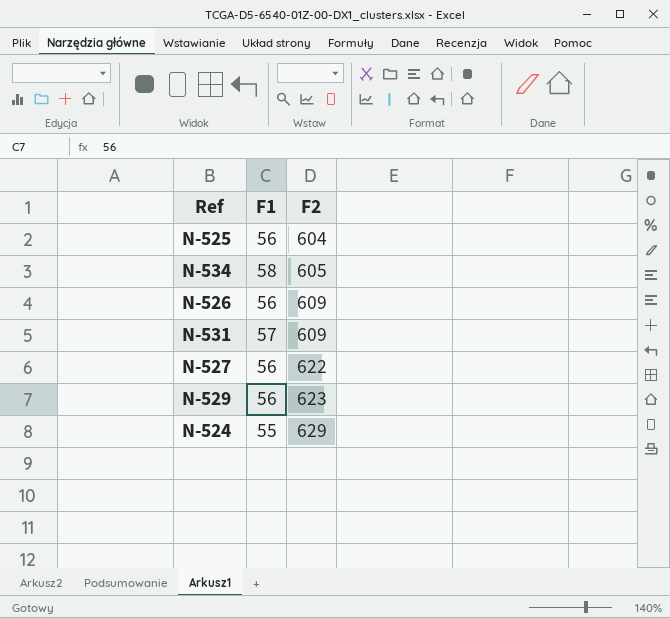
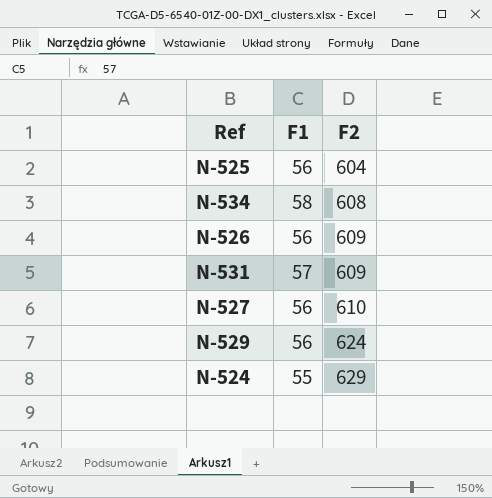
N-534 | F2: 605 -> 608
N-527 | F2: 622 -> 610
N-529 | F2: 623 -> 624

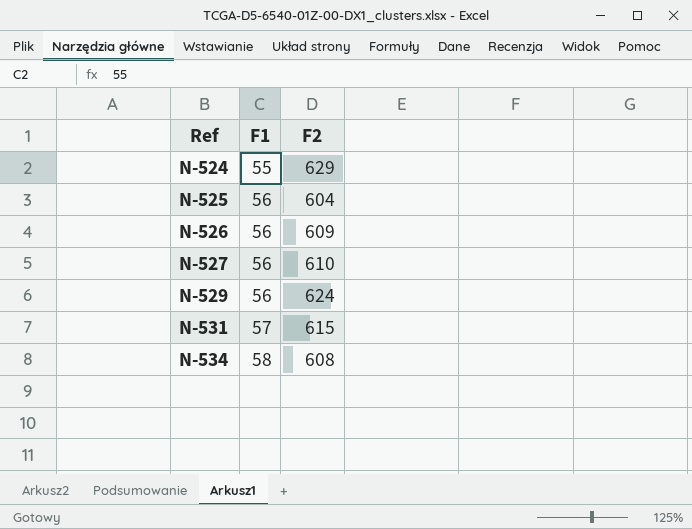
row order: F2 ascending -> Ref ascending
N-531 | F2: 609 -> 615

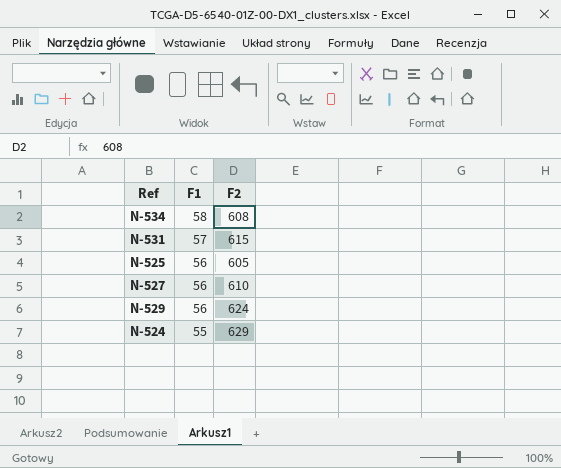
row order: Ref ascending -> F1 descending
row N-526: 56 | 609 -> none
N-525 | F2: 604 -> 605

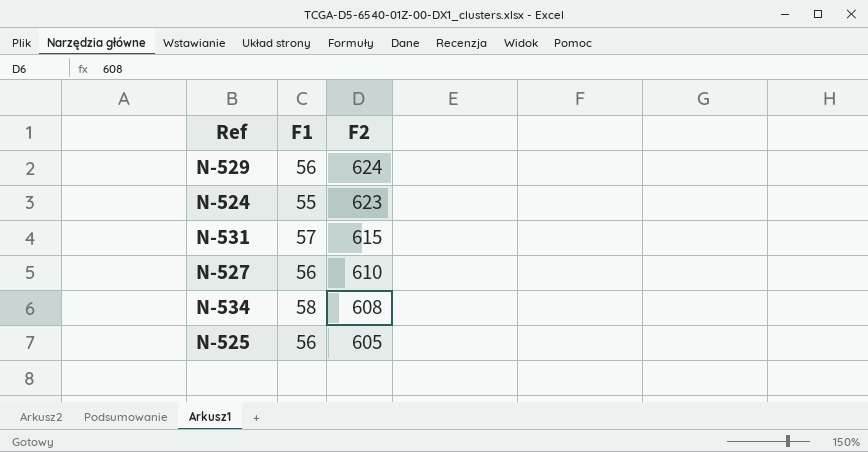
row order: F1 descending -> F2 descending
N-524 | F2: 629 -> 623

